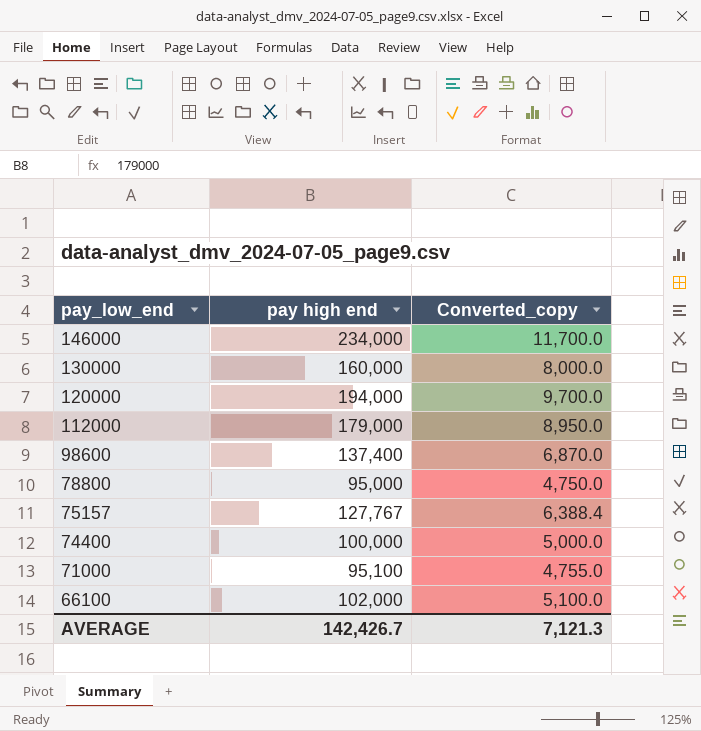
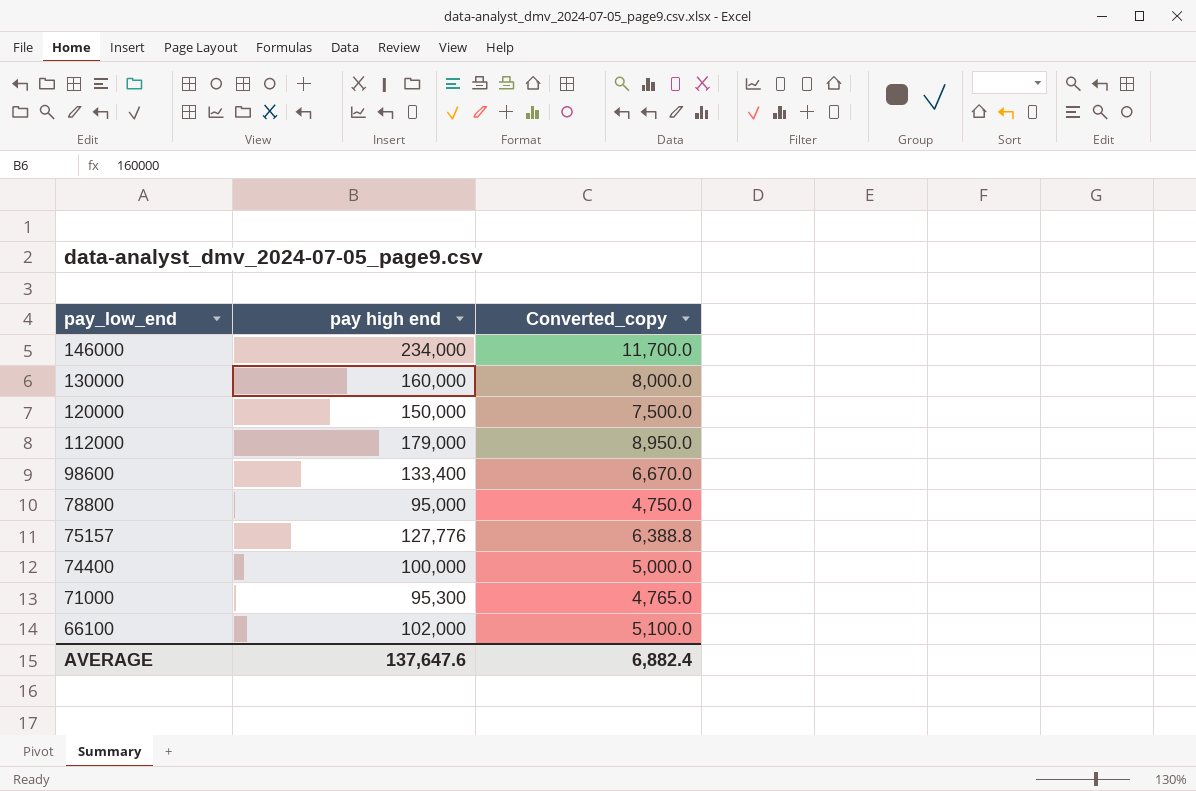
120000 | pay high end: 194,000 -> 150,000
120000 | Converted_copy: 9,700.0 -> 7,500.0
98600 | pay high end: 137,400 -> 133,400
98600 | Converted_copy: 6,870.0 -> 6,670.0
75157 | pay high end: 127,767 -> 127,776
75157 | Converted_copy: 6,388.4 -> 6,388.8
71000 | pay high end: 95,100 -> 95,300
71000 | Converted_copy: 4,755.0 -> 4,765.0
AVERAGE | pay high end: 142,426.7 -> 137,647.6
AVERAGE | Converted_copy: 7,121.3 -> 6,882.4

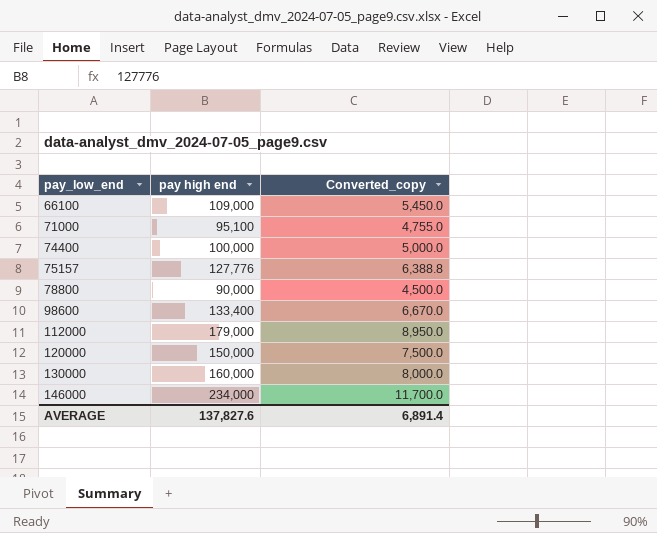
row order: pay_low_end descending -> pay_low_end ascending
66100 | pay high end: 102,000 -> 109,000
66100 | Converted_copy: 5,100.0 -> 5,450.0
71000 | pay high end: 95,300 -> 95,100
71000 | Converted_copy: 4,765.0 -> 4,755.0
78800 | pay high end: 95,000 -> 90,000
78800 | Converted_copy: 4,750.0 -> 4,500.0
AVERAGE | pay high end: 137,647.6 -> 137,827.6
AVERAGE | Converted_copy: 6,882.4 -> 6,891.4

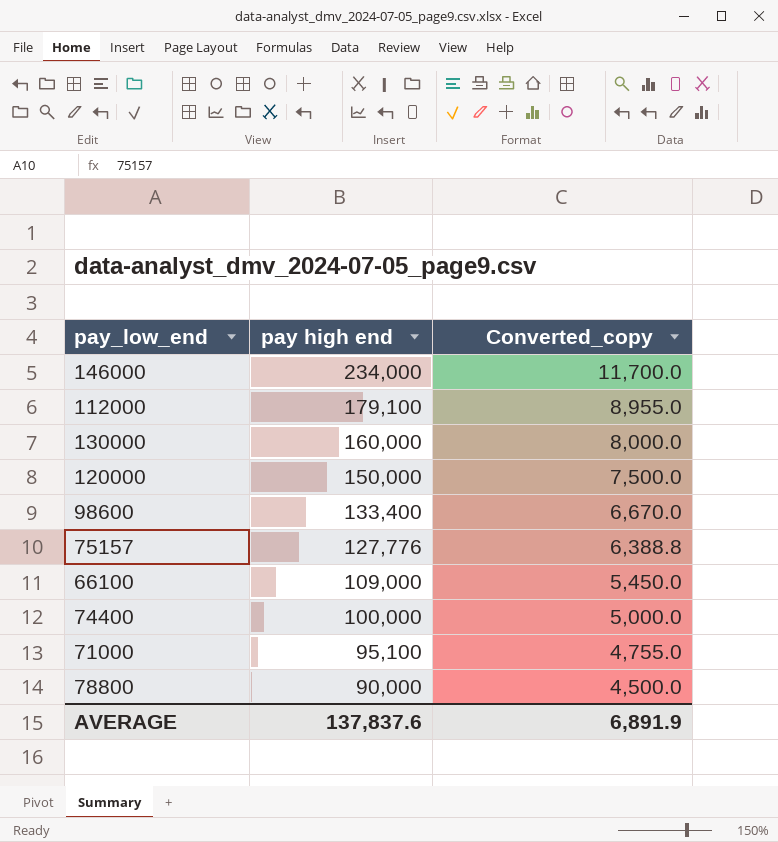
row order: pay_low_end ascending -> pay high end descending
112000 | pay high end: 179,000 -> 179,100
112000 | Converted_copy: 8,950.0 -> 8,955.0
AVERAGE | pay high end: 137,827.6 -> 137,837.6
AVERAGE | Converted_copy: 6,891.4 -> 6,891.9

